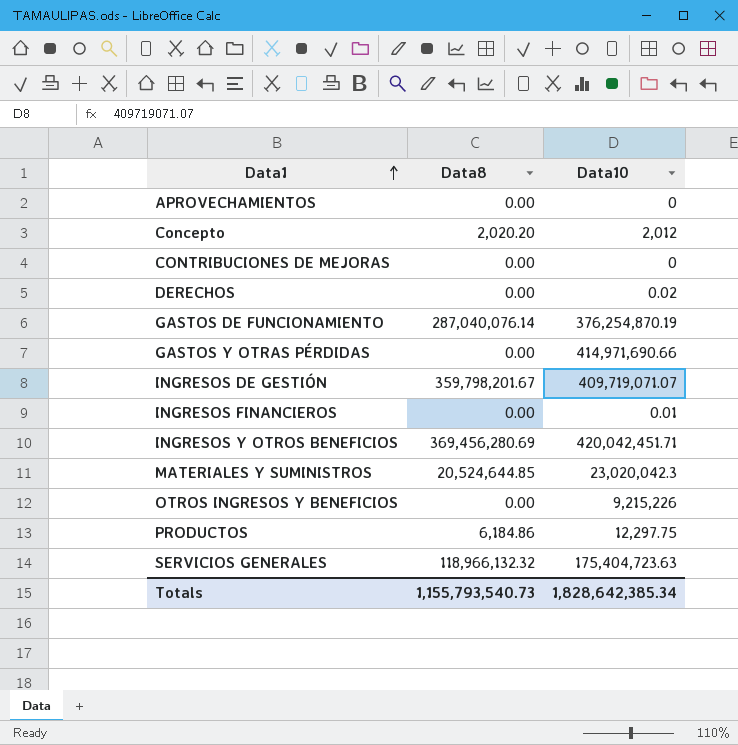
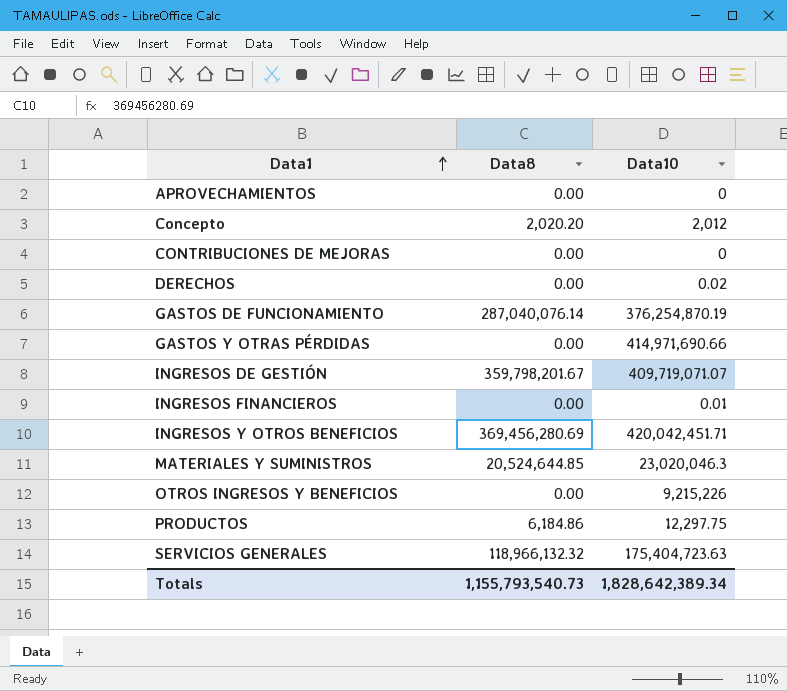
MATERIALES Y SUMINISTROS | Data10: 23,020,042.3 -> 23,020,046.3
Totals | Data10: 1,828,642,385.34 -> 1,828,642,389.34

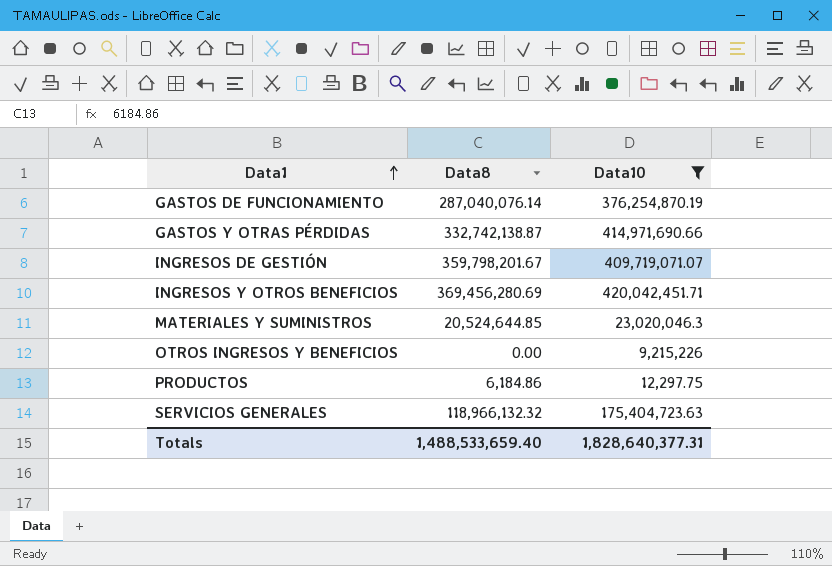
filter: none -> Data10 >= 12,297.75
GASTOS Y OTRAS PÉRDIDAS | Data8: 0.00 -> 332,742,138.87
Totals | Data8: 1,155,793,540.73 -> 1,488,533,659.40
Totals | Data10: 1,828,642,389.34 -> 1,828,640,377.31

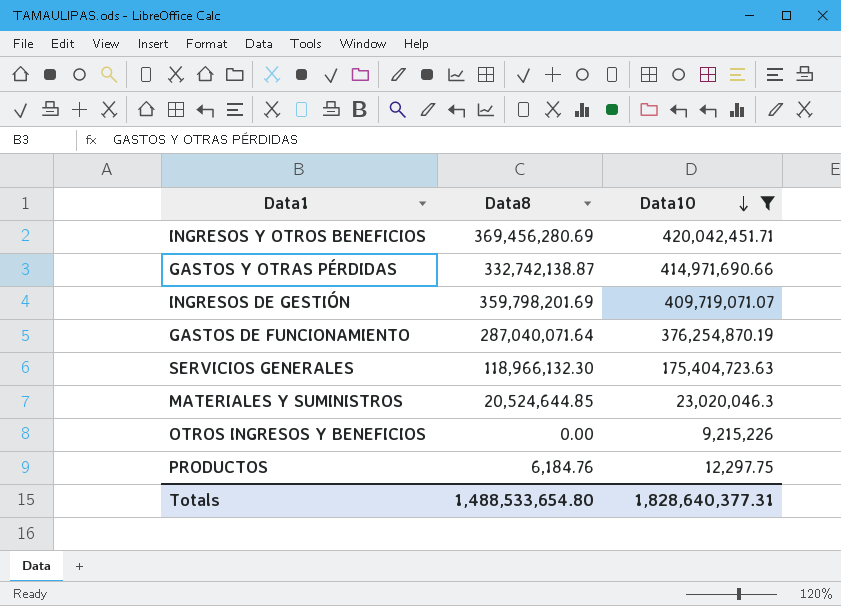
row order: Data1 ascending -> Data10 descending
INGRESOS DE GESTIÓN | Data8: 359,798,201.67 -> 359,798,201.69
GASTOS DE FUNCIONAMIENTO | Data8: 287,040,076.14 -> 287,040,071.64
SERVICIOS GENERALES | Data8: 118,966,132.32 -> 118,966,132.30
PRODUCTOS | Data8: 6,184.86 -> 6,184.76
Totals | Data8: 1,488,533,659.40 -> 1,488,533,654.80

